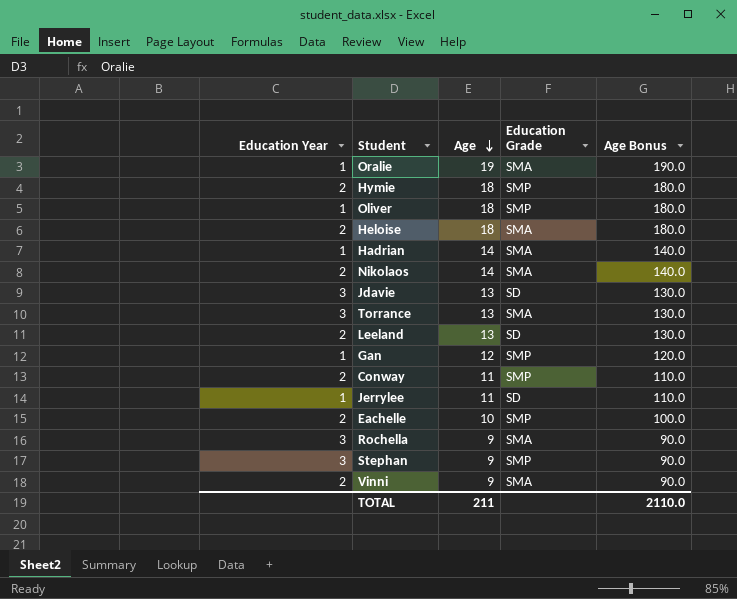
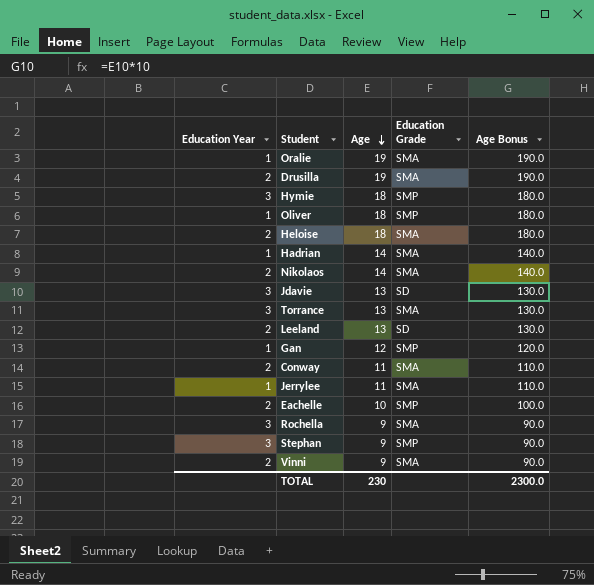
row Drusilla: none -> 2 | 19 | SMA | 190.0
Hymie | Education Year: 2 -> 3
Conway | Education Grade: SMP -> SMA
Jerrylee | Education Grade: SD -> SMA
TOTAL | Age: 211 -> 230
TOTAL | Age Bonus: 2110.0 -> 2300.0

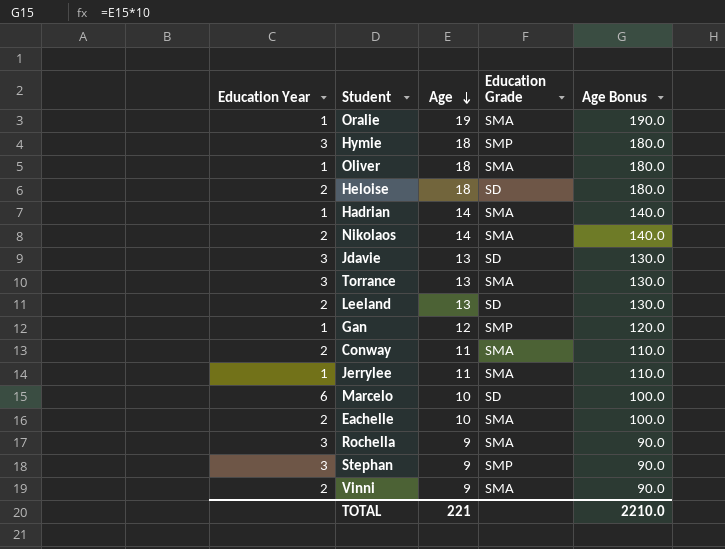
row Drusilla: 2 | 19 | SMA | 190.0 -> none
Oliver | Education Grade: SMP -> SMA
Heloise | Education Grade: SMA -> SD
row Marcelo: none -> 6 | 10 | SD | 100.0
Eachelle | Education Grade: SMP -> SMA
TOTAL | Age: 230 -> 221
TOTAL | Age Bonus: 2300.0 -> 2210.0

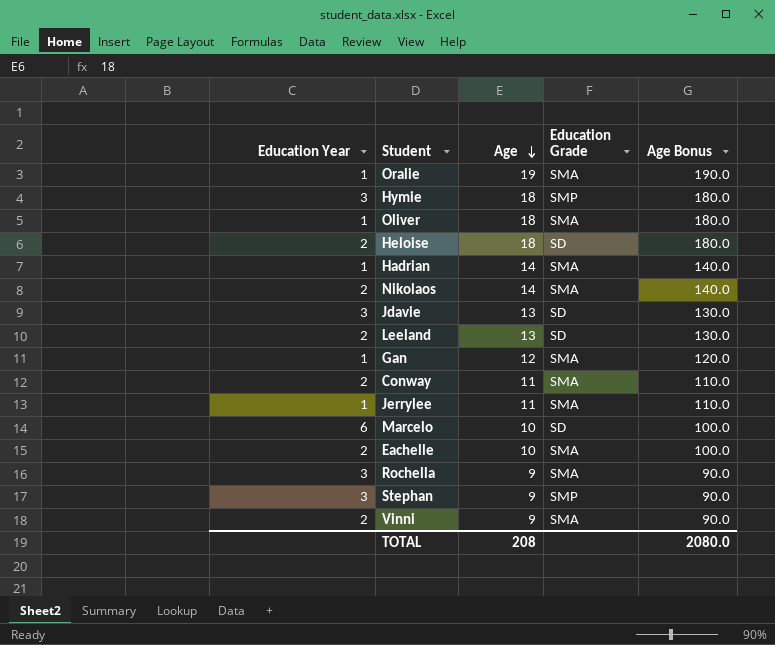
row Torrance: 3 | 13 | SMA | 130.0 -> none
Gan | Education Grade: SMP -> SMA
TOTAL | Age: 221 -> 208
TOTAL | Age Bonus: 2210.0 -> 2080.0

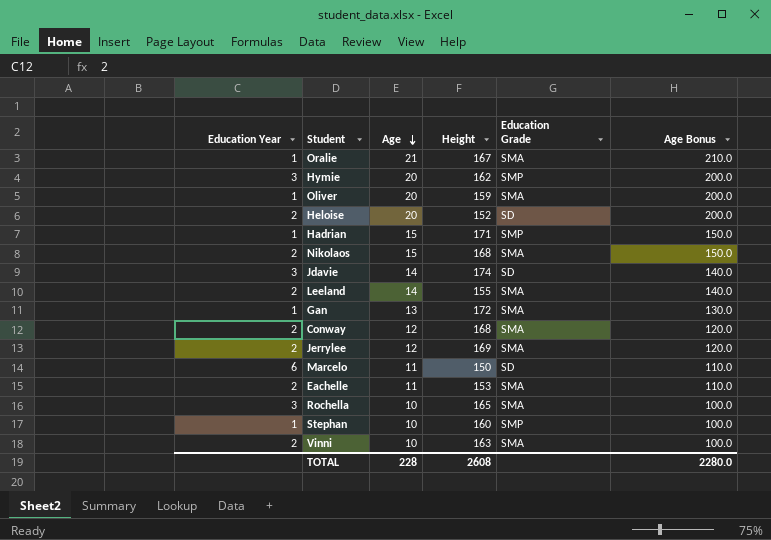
column Height | position: none -> 4
Oralie | Age: 19 -> 21
Oralie | Age Bonus: 190.0 -> 210.0
Hymie | Age: 18 -> 20
Hymie | Age Bonus: 180.0 -> 200.0
Oliver | Age: 18 -> 20
Oliver | Age Bonus: 180.0 -> 200.0
Heloise | Age: 18 -> 20
Heloise | Age Bonus: 180.0 -> 200.0
Hadrian | Age: 14 -> 15
Hadrian | Education Grade: SMA -> SMP
Hadrian | Age Bonus: 140.0 -> 150.0
Nikolaos | Age: 14 -> 15
Nikolaos | Age Bonus: 140.0 -> 150.0
Jdavie | Age: 13 -> 14
Jdavie | Age Bonus: 130.0 -> 140.0
Leeland | Age: 13 -> 14
Leeland | Education Grade: SD -> SMA
Leeland | Age Bonus: 130.0 -> 140.0
Gan | Age: 12 -> 13
Gan | Age Bonus: 120.0 -> 130.0
Conway | Age: 11 -> 12
Conway | Age Bonus: 110.0 -> 120.0
Jerrylee | Education Year: 1 -> 2
Jerrylee | Age: 11 -> 12
Jerrylee | Age Bonus: 110.0 -> 120.0
Marcelo | Age: 10 -> 11
Marcelo | Age Bonus: 100.0 -> 110.0
Eachelle | Age: 10 -> 11
Eachelle | Age Bonus: 100.0 -> 110.0
Rochella | Age: 9 -> 10
Rochella | Age Bonus: 90.0 -> 100.0
Stephan | Education Year: 3 -> 1
Stephan | Age: 9 -> 10
Stephan | Age Bonus: 90.0 -> 100.0
Vinni | Age: 9 -> 10
Vinni | Age Bonus: 90.0 -> 100.0
TOTAL | Age: 208 -> 228
TOTAL | Age Bonus: 2080.0 -> 2280.0

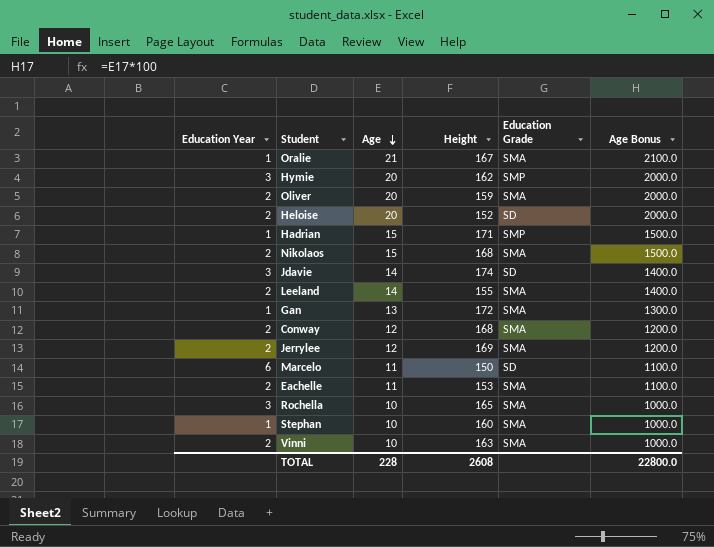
column Age Bonus | formula: [Age] * 10 -> [Age] * 100
Oliver | Education Year: 1 -> 2
Stephan | Education Grade: SMP -> SMA
TOTAL | Age Bonus: 2280.0 -> 22800.0

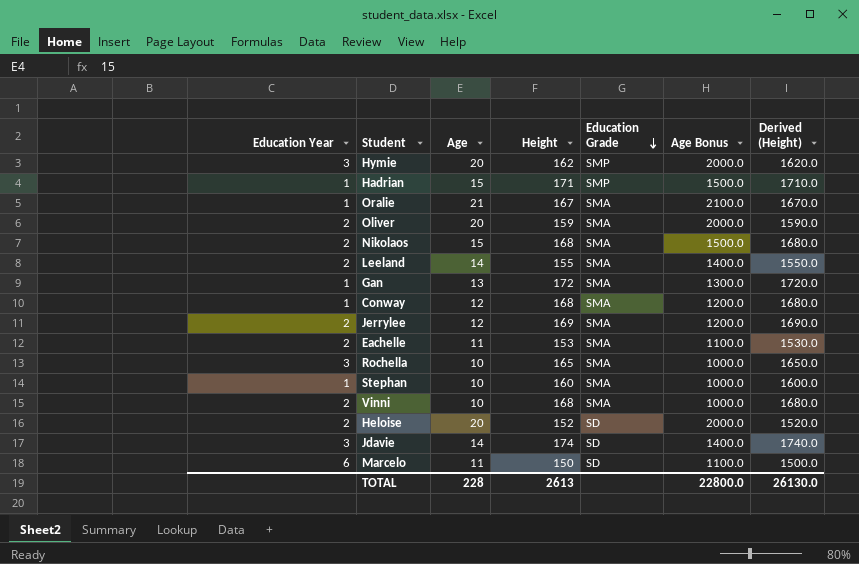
row order: Age descending -> Education Grade descending
column Derived (Height) | formula: none -> [Height] * 10
Conway | Education Year: 2 -> 1
Vinni | Height: 163 -> 168
TOTAL | Height: 2608 -> 2613

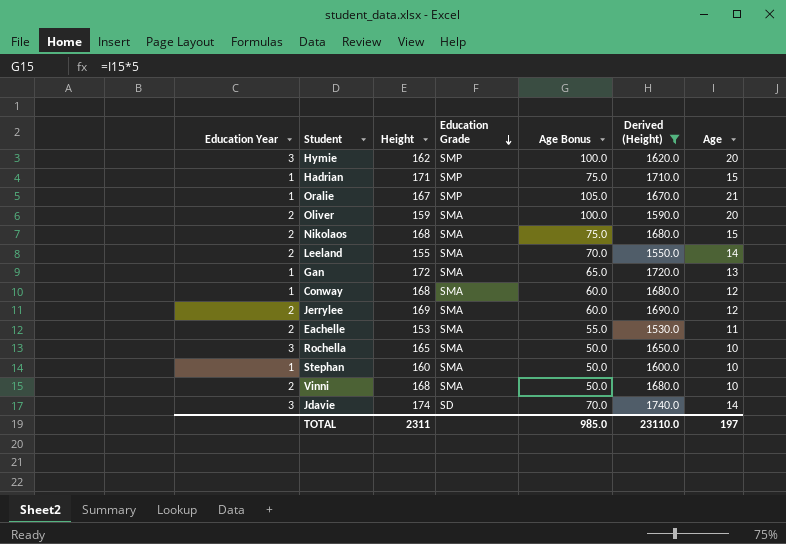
filter: none -> Derived (Height) >= 1530.0
column Age Bonus | formula: [Age] * 100 -> [Age] * 5
column Age | position: 3 -> 7
Oralie | Education Grade: SMA -> SMP
TOTAL | Height: 2613 -> 2311
TOTAL | Age Bonus: 22800.0 -> 985.0
TOTAL | Derived (Height): 26130.0 -> 23110.0
TOTAL | Age: 228 -> 197

